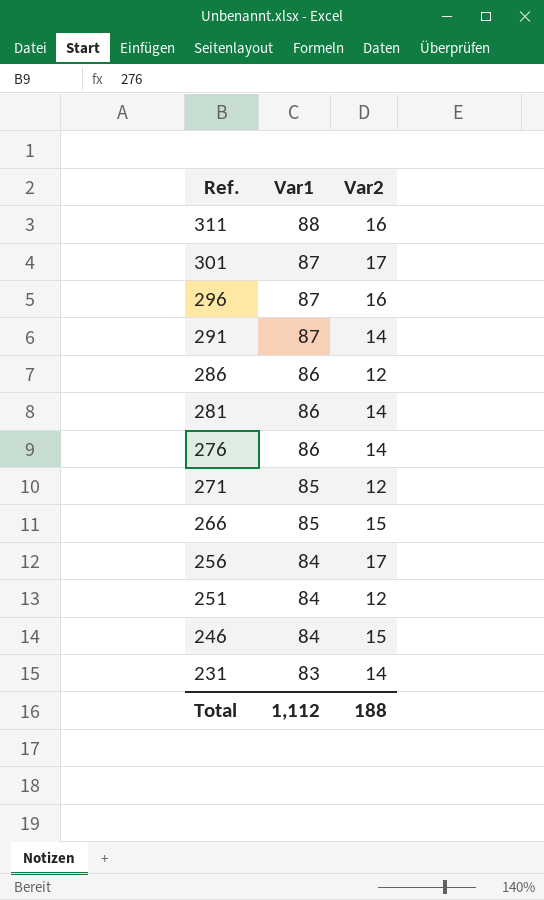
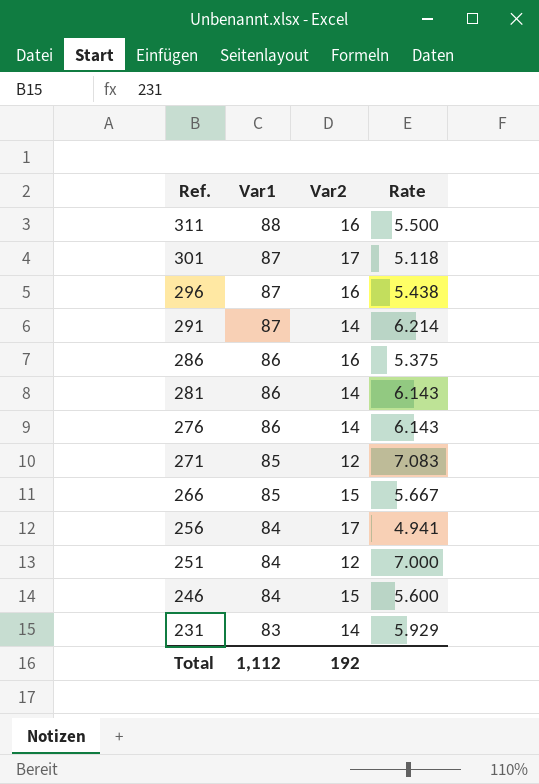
column Rate | formula: none -> [Var1] / [Var2]
286 | Var2: 12 -> 16
Total | Var2: 188 -> 192

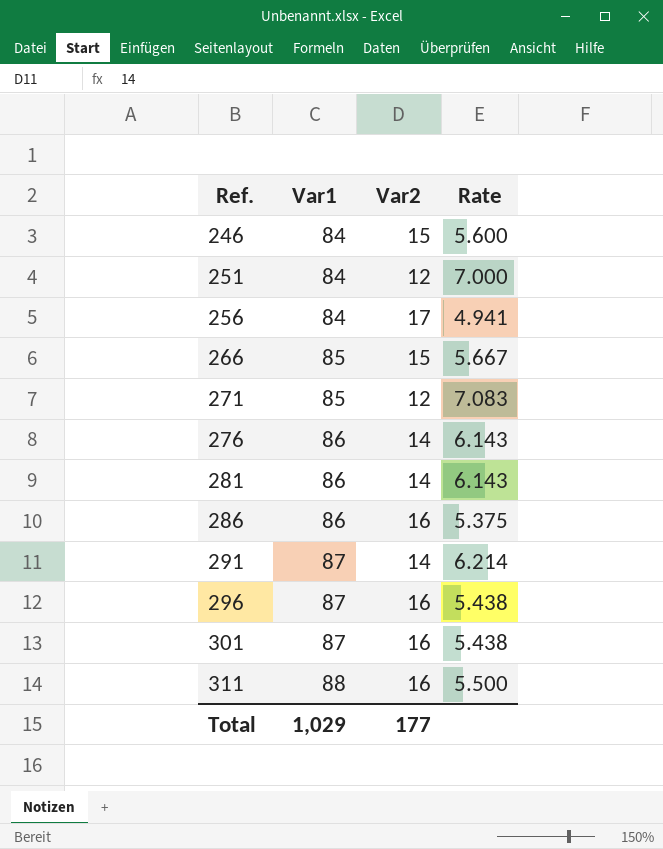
row order: Ref. descending -> Ref. ascending
row 231: 83 | 14 | 5.929 -> none
301 | Var2: 17 -> 16
301 | Rate: 5.118 -> 5.438
Total | Var1: 1,112 -> 1,029
Total | Var2: 192 -> 177

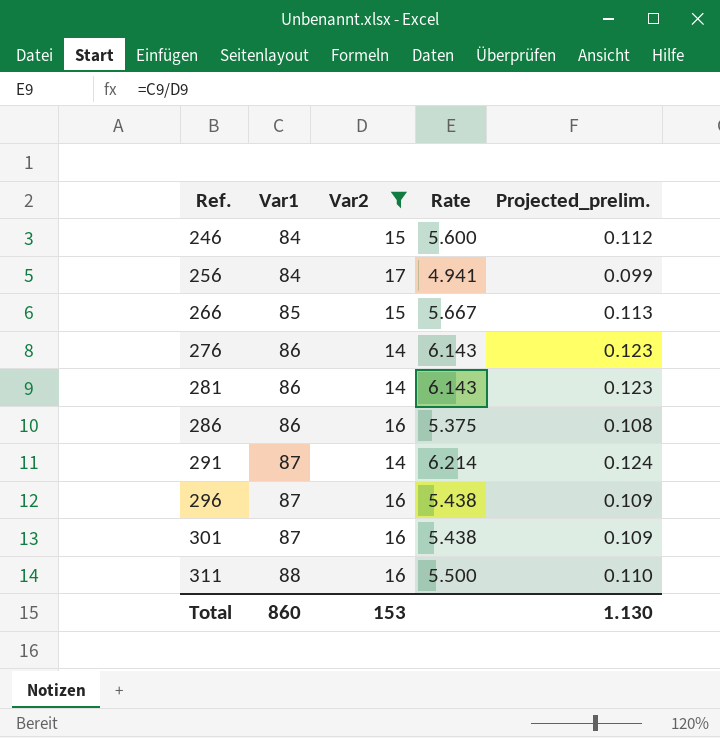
filter: none -> Var2 != 12
column Projected_prelim. | formula: none -> [Rate] * 0.02
Total | Var1: 1,029 -> 860
Total | Var2: 177 -> 153

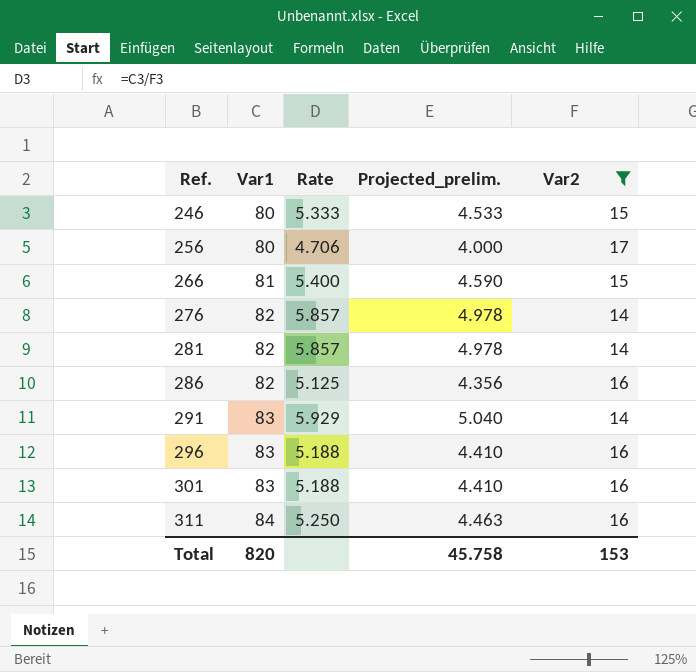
column Projected_prelim. | formula: [Rate] * 0.02 -> [Rate] * 0.85
column Var2 | position: 3 -> 5
246 | Var1: 84 -> 80
246 | Rate: 5.600 -> 5.333
256 | Var1: 84 -> 80
256 | Rate: 4.941 -> 4.706
266 | Var1: 85 -> 81
266 | Rate: 5.667 -> 5.400
276 | Var1: 86 -> 82
276 | Rate: 6.143 -> 5.857
281 | Var1: 86 -> 82
281 | Rate: 6.143 -> 5.857
286 | Var1: 86 -> 82
286 | Rate: 5.375 -> 5.125
291 | Var1: 87 -> 83
291 | Rate: 6.214 -> 5.929
296 | Var1: 87 -> 83
296 | Rate: 5.438 -> 5.188
301 | Var1: 87 -> 83
301 | Rate: 5.438 -> 5.188
311 | Var1: 88 -> 84
311 | Rate: 5.500 -> 5.250
Total | Var1: 860 -> 820
Total | Projected_prelim.: 1.130 -> 45.758

